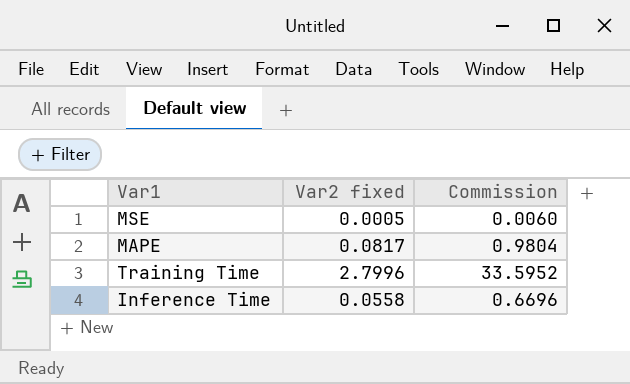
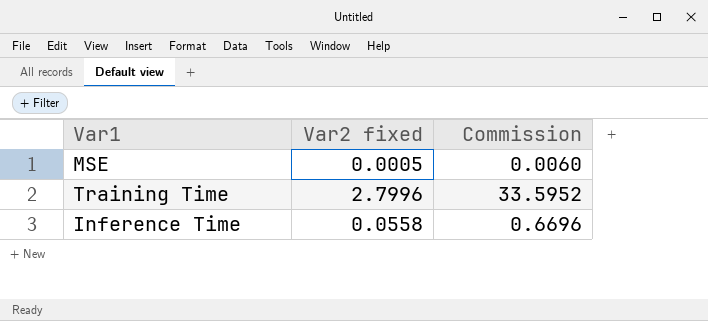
row MAPE: 0.0817 | 0.9804 -> none

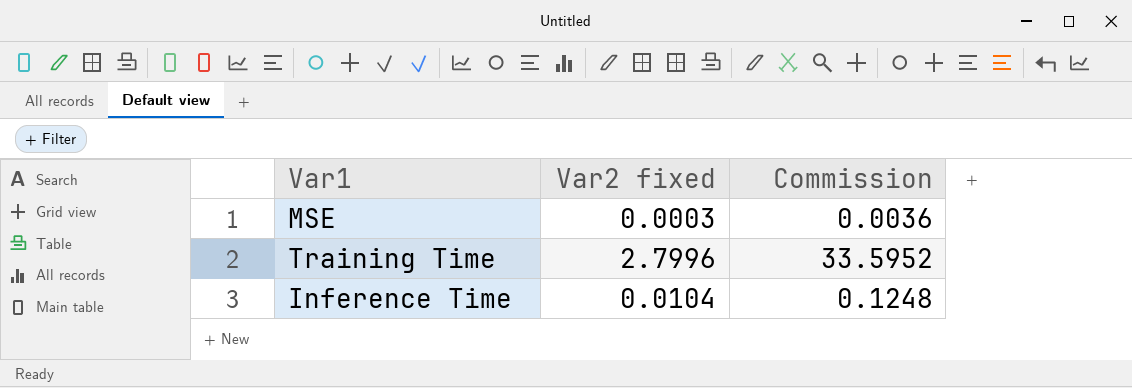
MSE | Var2 fixed: 0.0005 -> 0.0003
MSE | Commission: 0.0060 -> 0.0036
Inference Time | Var2 fixed: 0.0558 -> 0.0104
Inference Time | Commission: 0.6696 -> 0.1248

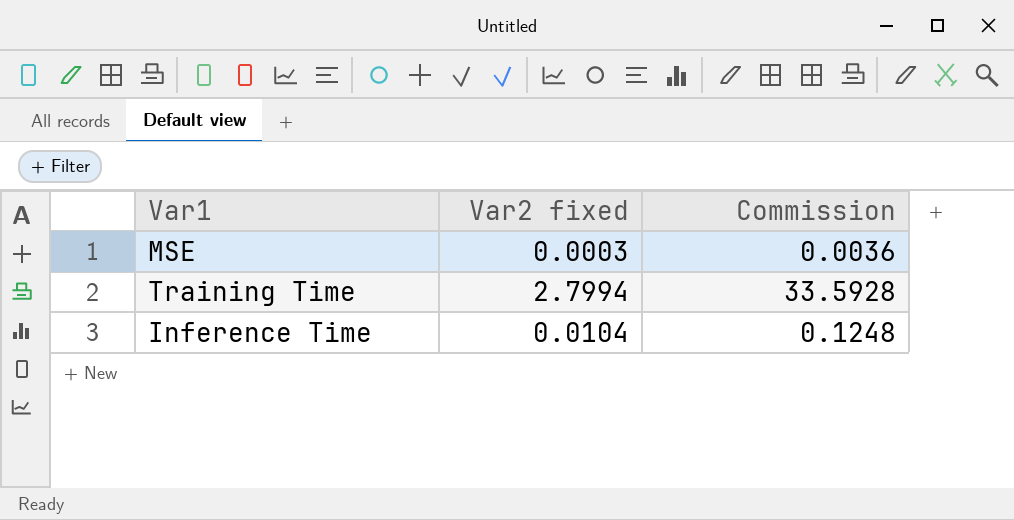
Training Time | Var2 fixed: 2.7996 -> 2.7994
Training Time | Commission: 33.5952 -> 33.5928

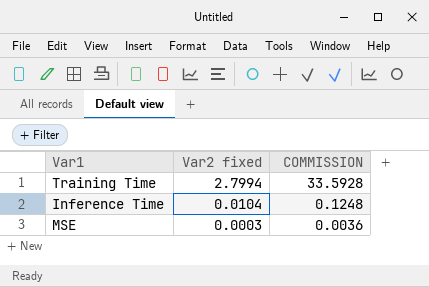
row order: none -> Var2 fixed descending
column name: Commission -> COMMISSION

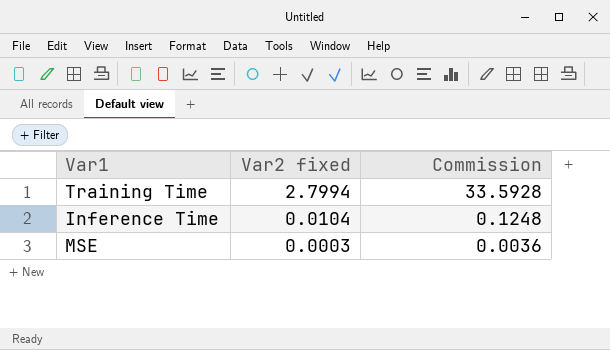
column name: COMMISSION -> Commission

